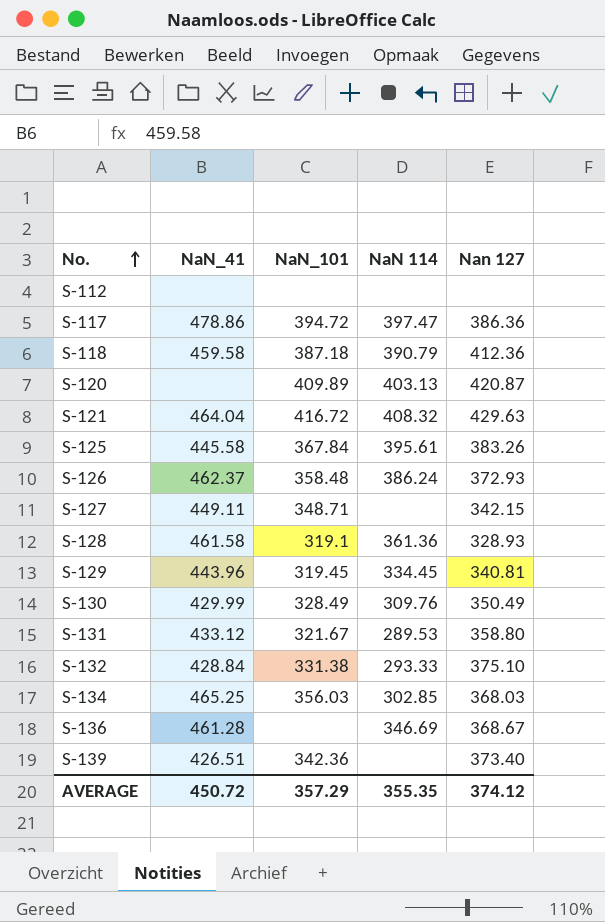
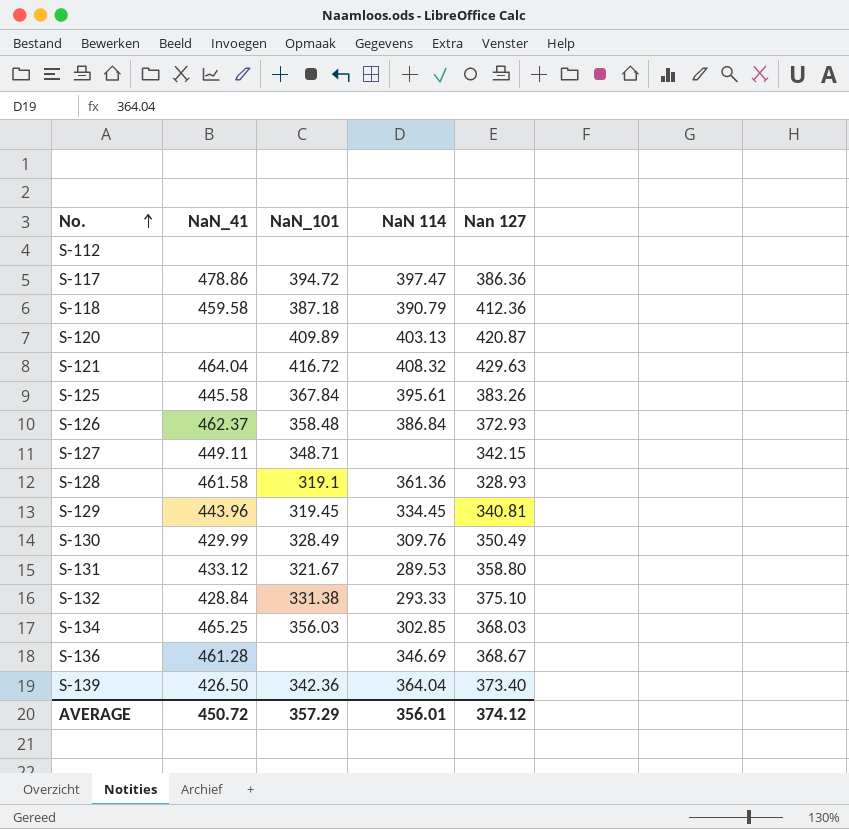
S-126 | NaN 114: 386.24 -> 386.84
S-139 | NaN_41: 426.51 -> 426.50
S-139 | NaN 114: none -> 364.04
AVERAGE | NaN 114: 355.35 -> 356.01

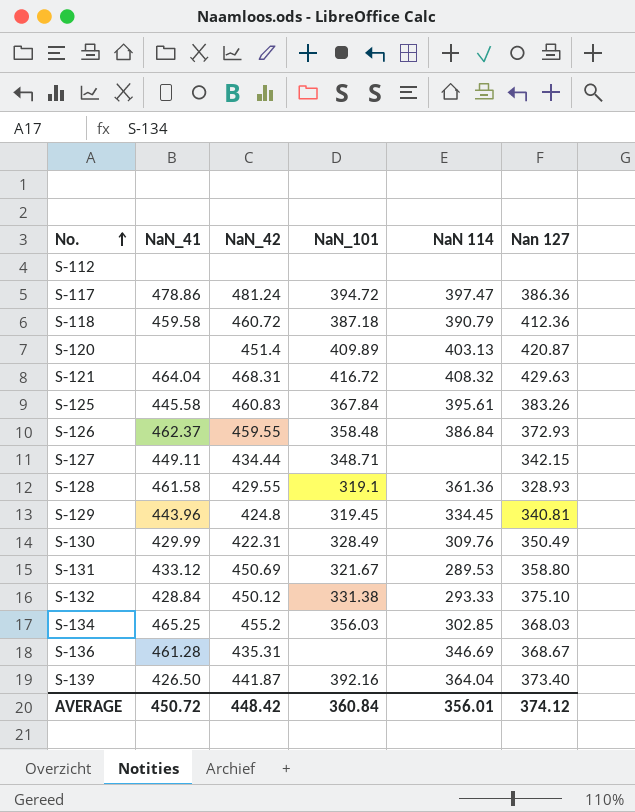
column NaN_42 | position: none -> 3
S-139 | NaN_101: 342.36 -> 392.16
AVERAGE | NaN_101: 357.29 -> 360.84

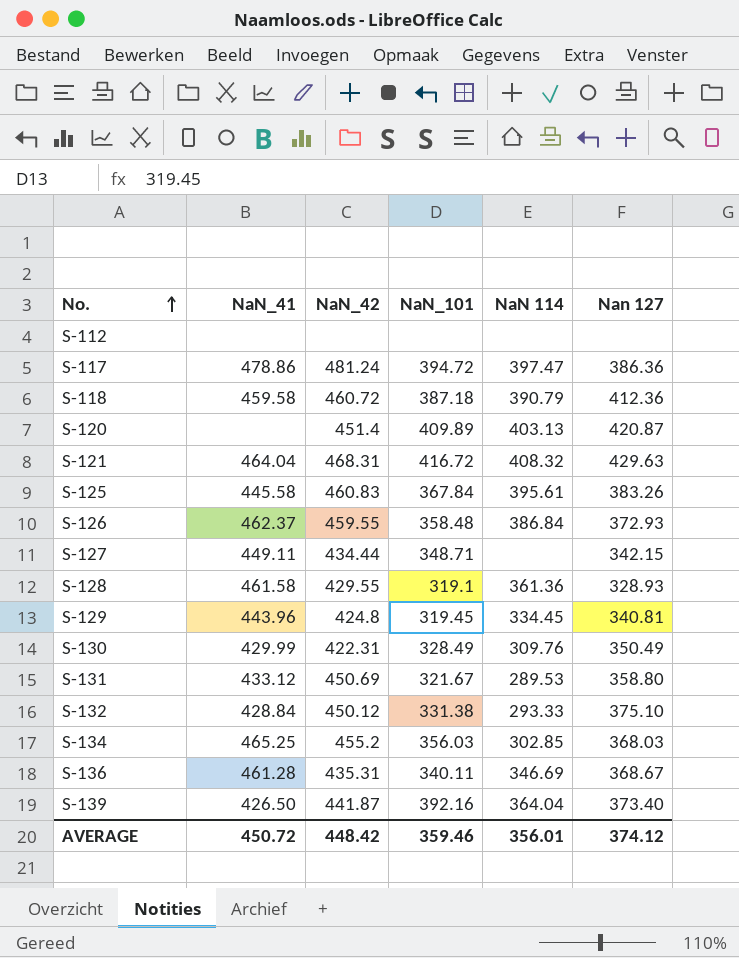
S-136 | NaN_101: none -> 340.11
AVERAGE | NaN_101: 360.84 -> 359.46

